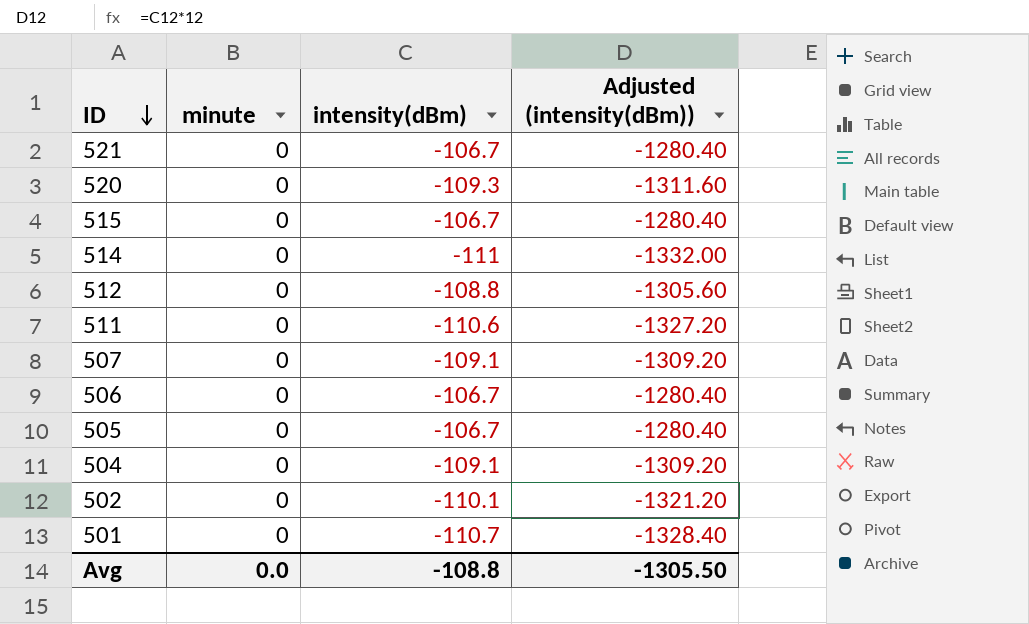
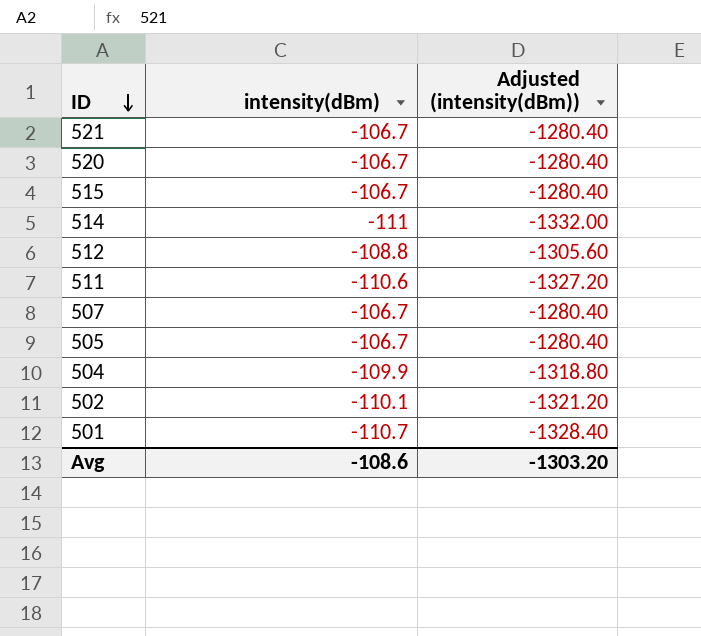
column minute | position: 2 -> none
row 506: 0 | -106.7 | -1280.40 -> none
520 | intensity(dBm): -109.3 -> -106.7
520 | Adjusted (intensity(dBm)): -1311.60 -> -1280.40
507 | intensity(dBm): -109.1 -> -106.7
507 | Adjusted (intensity(dBm)): -1309.20 -> -1280.40
504 | intensity(dBm): -109.1 -> -109.9
504 | Adjusted (intensity(dBm)): -1309.20 -> -1318.80
Avg | intensity(dBm): -108.8 -> -108.6
Avg | Adjusted (intensity(dBm)): -1305.50 -> -1303.20

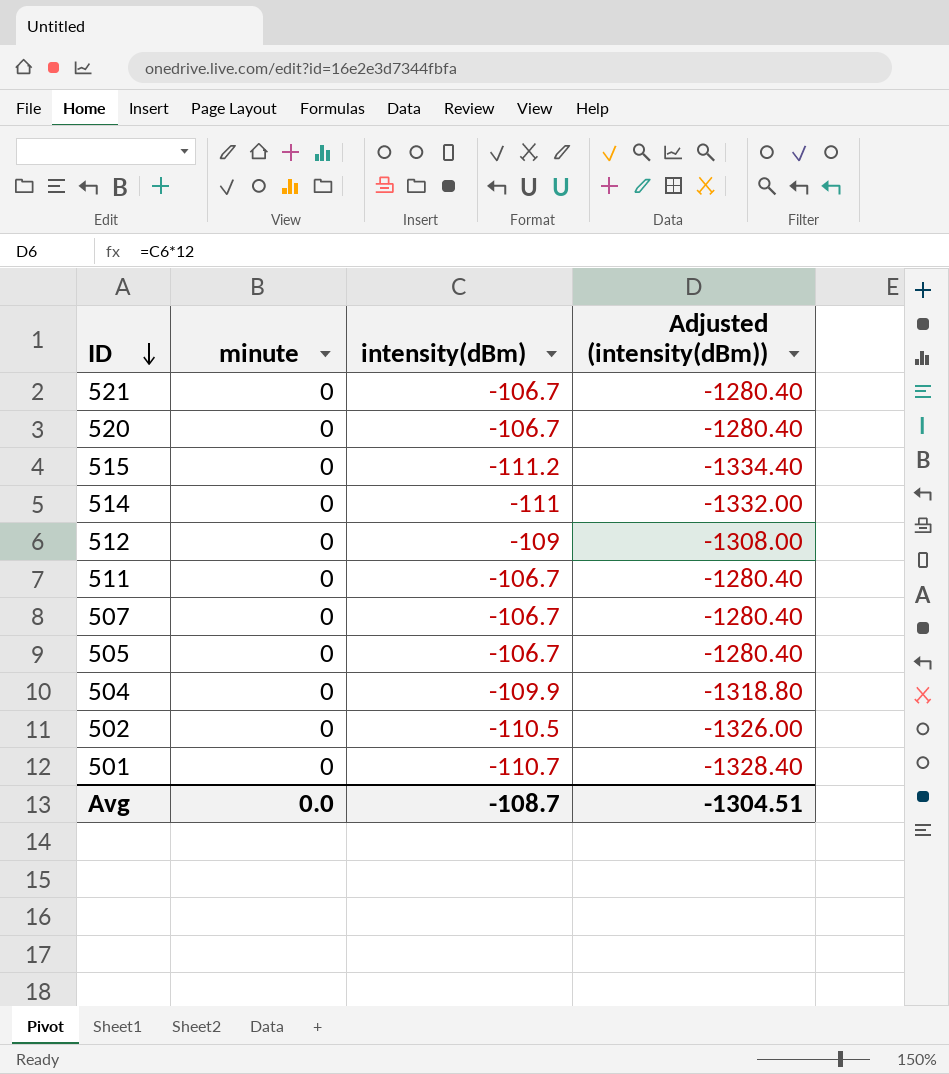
column minute | position: none -> 2
515 | intensity(dBm): -106.7 -> -111.2
515 | Adjusted (intensity(dBm)): -1280.40 -> -1334.40
512 | intensity(dBm): -108.8 -> -109
512 | Adjusted (intensity(dBm)): -1305.60 -> -1308.00
511 | intensity(dBm): -110.6 -> -106.7
511 | Adjusted (intensity(dBm)): -1327.20 -> -1280.40
502 | intensity(dBm): -110.1 -> -110.5
502 | Adjusted (intensity(dBm)): -1321.20 -> -1326.00
Avg | intensity(dBm): -108.6 -> -108.7
Avg | Adjusted (intensity(dBm)): -1303.20 -> -1304.51

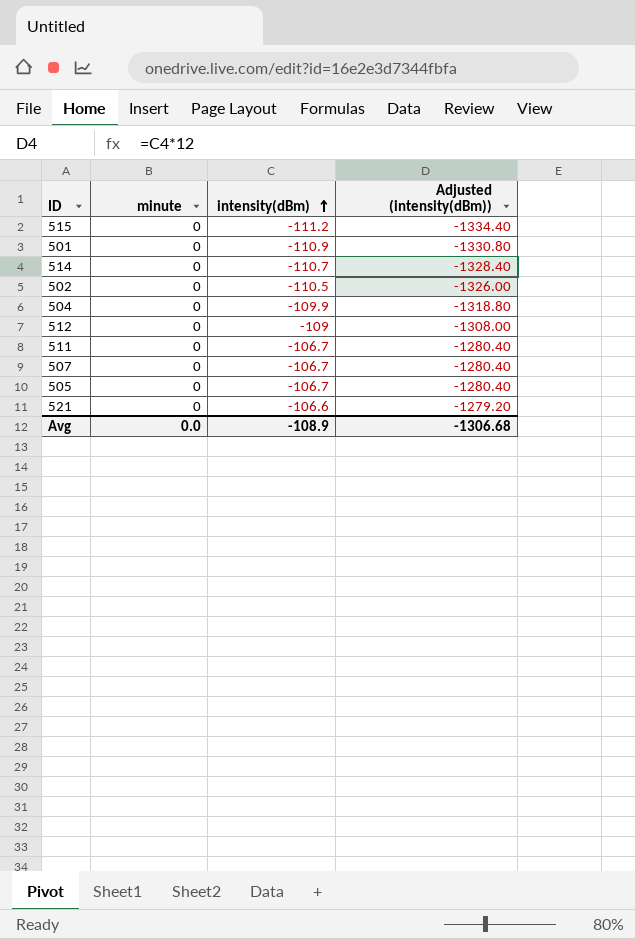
row order: ID descending -> intensity(dBm) ascending
row 520: 0 | -106.7 | -1280.40 -> none
501 | intensity(dBm): -110.7 -> -110.9
501 | Adjusted (intensity(dBm)): -1328.40 -> -1330.80
514 | intensity(dBm): -111 -> -110.7
514 | Adjusted (intensity(dBm)): -1332.00 -> -1328.40
521 | intensity(dBm): -106.7 -> -106.6
521 | Adjusted (intensity(dBm)): -1280.40 -> -1279.20
Avg | intensity(dBm): -108.7 -> -108.9
Avg | Adjusted (intensity(dBm)): -1304.51 -> -1306.68

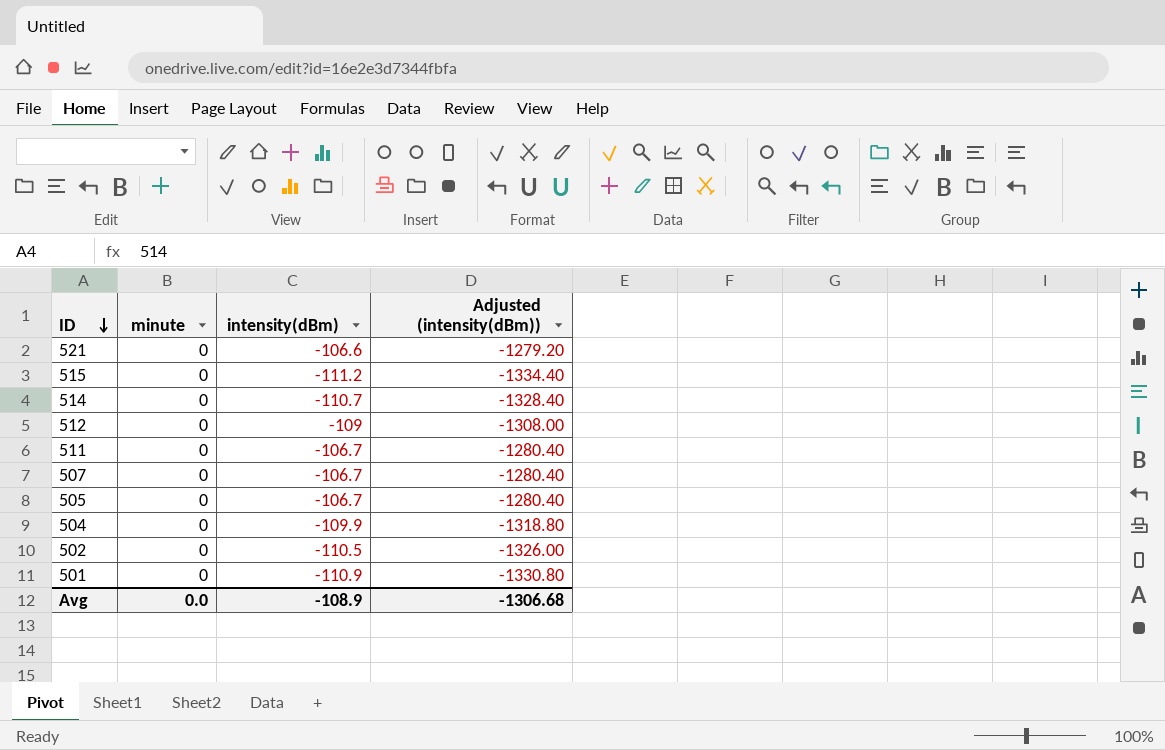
row order: intensity(dBm) ascending -> ID descending

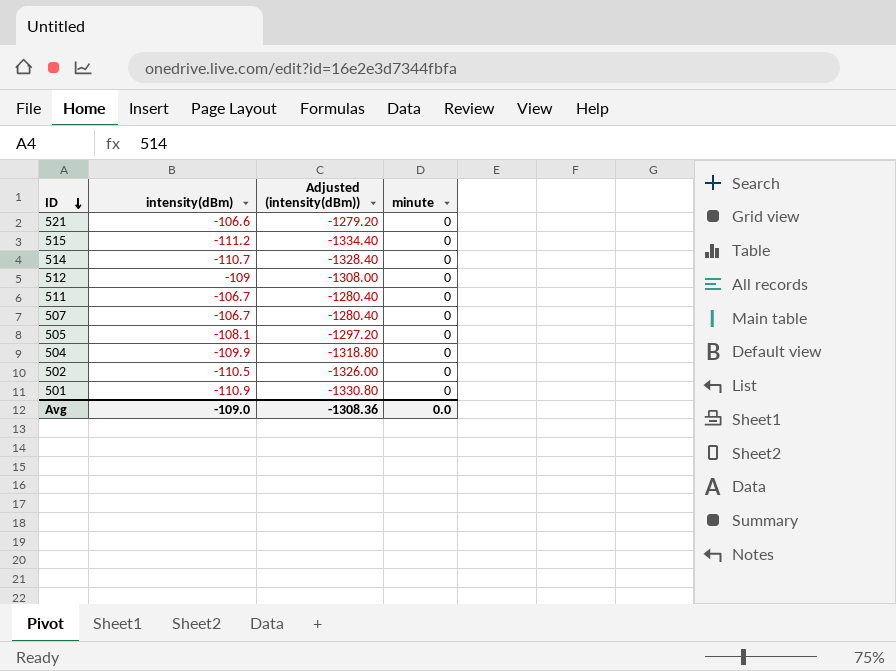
column minute | position: 2 -> 4
505 | intensity(dBm): -106.7 -> -108.1
505 | Adjusted (intensity(dBm)): -1280.40 -> -1297.20
Avg | intensity(dBm): -108.9 -> -109.0
Avg | Adjusted (intensity(dBm)): -1306.68 -> -1308.36

